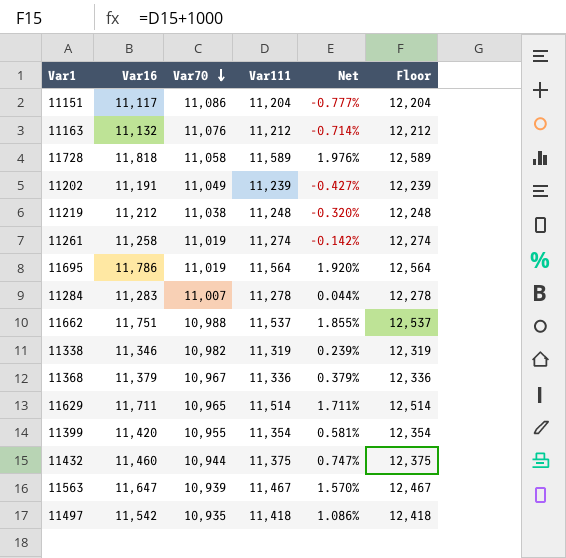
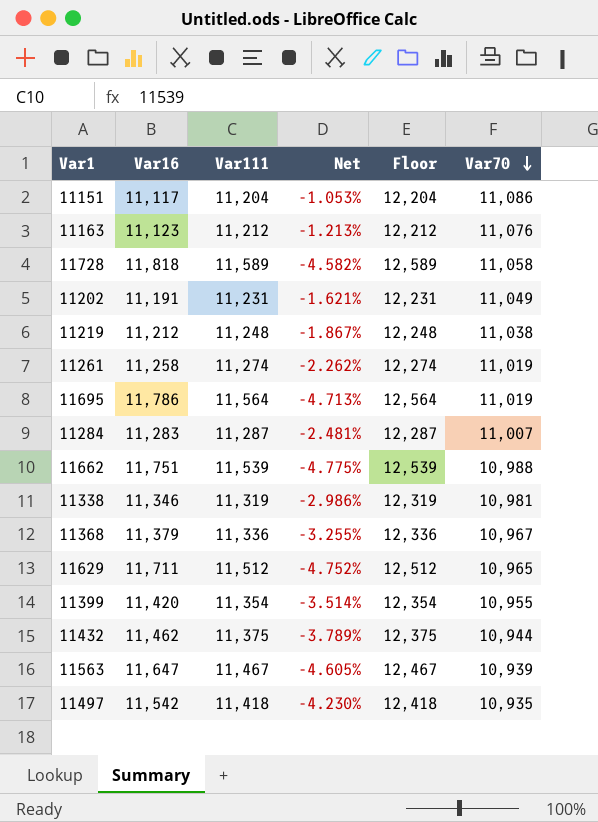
column Net | formula: ([Var16] - [Var111]) / [Var111] -> ([Var70] - [Var111]) / [Var111]
column Var70 | position: 3 -> 6
11163 | Var16: 11,132 -> 11,123
11202 | Var111: 11,239 -> 11,231
11202 | Floor: 12,239 -> 12,231
11284 | Var111: 11,278 -> 11,287
11284 | Floor: 12,278 -> 12,287
11662 | Var111: 11,537 -> 11,539
11662 | Floor: 12,537 -> 12,539
11338 | Var70: 10,982 -> 10,981
11629 | Var111: 11,514 -> 11,512
11629 | Floor: 12,514 -> 12,512
11432 | Var16: 11,460 -> 11,462

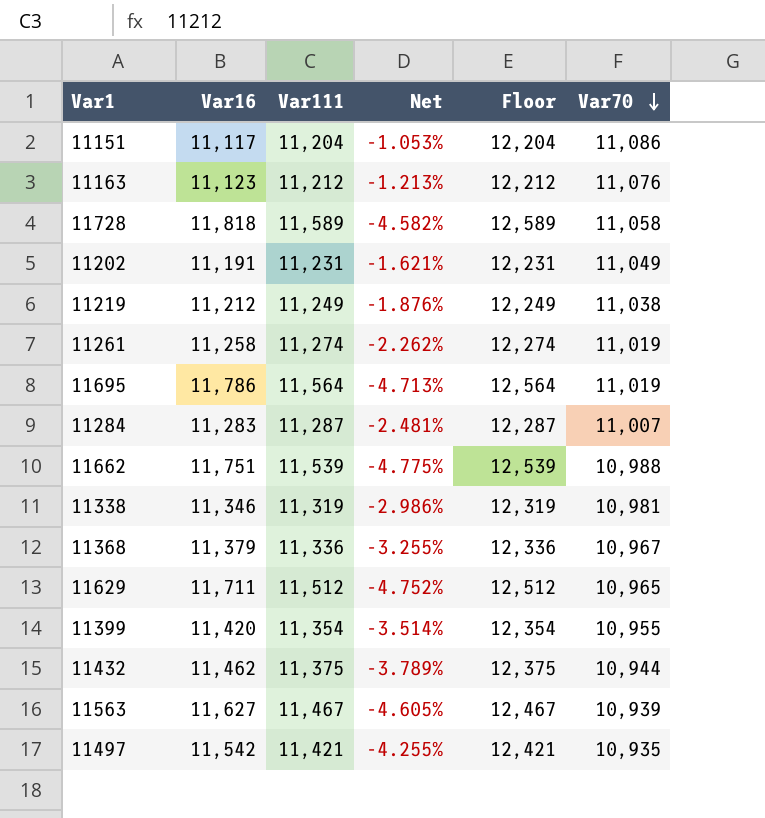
11219 | Var111: 11,248 -> 11,249
11219 | Net: -1.867% -> -1.876%
11219 | Floor: 12,248 -> 12,249
11563 | Var16: 11,647 -> 11,627
11497 | Var111: 11,418 -> 11,421
11497 | Net: -4.230% -> -4.255%
11497 | Floor: 12,418 -> 12,421

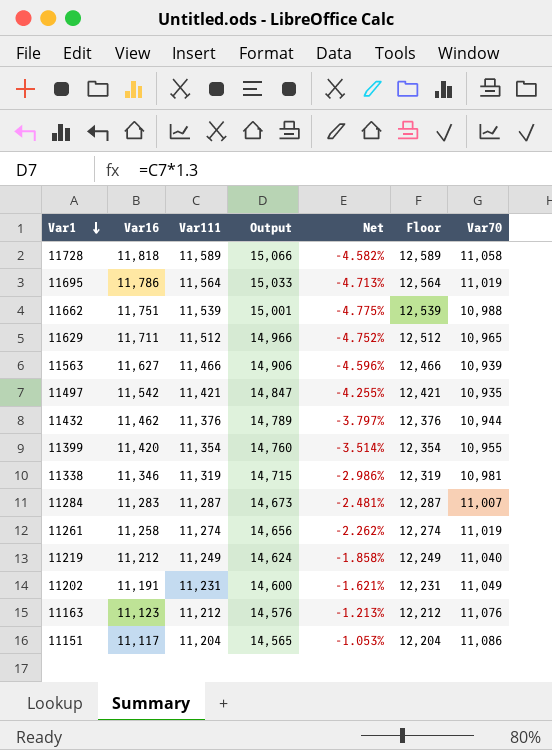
row order: Var70 descending -> Var1 descending
column Output | formula: none -> [Var111] * 1.3
row 11368: 11,379 | 11,336 | -3.255% | 12,336 | 10,967 -> none
11563 | Var111: 11,467 -> 11,466
11563 | Net: -4.605% -> -4.596%
11563 | Floor: 12,467 -> 12,466
11432 | Var111: 11,375 -> 11,376
11432 | Net: -3.789% -> -3.797%
11432 | Floor: 12,375 -> 12,376
11219 | Net: -1.876% -> -1.858%
11219 | Var70: 11,038 -> 11,040

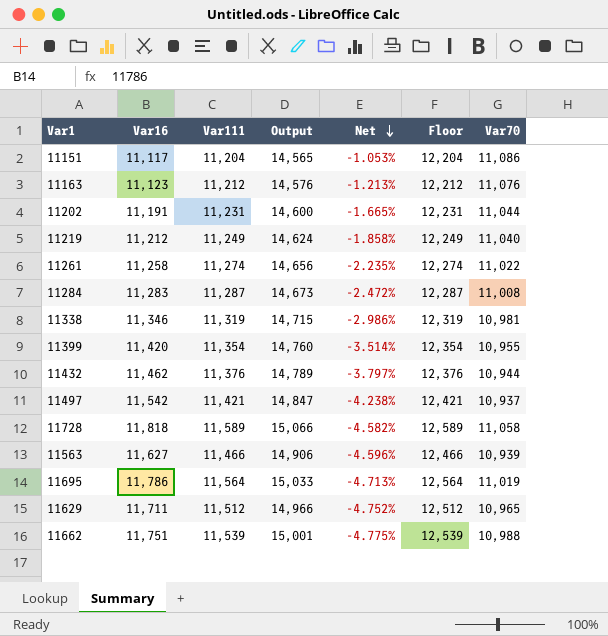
row order: Var1 descending -> Net descending
11202 | Net: -1.621% -> -1.665%
11202 | Var70: 11,049 -> 11,044
11261 | Net: -2.262% -> -2.235%
11261 | Var70: 11,019 -> 11,022
11284 | Net: -2.481% -> -2.472%
11284 | Var70: 11,007 -> 11,008
11497 | Net: -4.255% -> -4.238%
11497 | Var70: 10,935 -> 10,937

